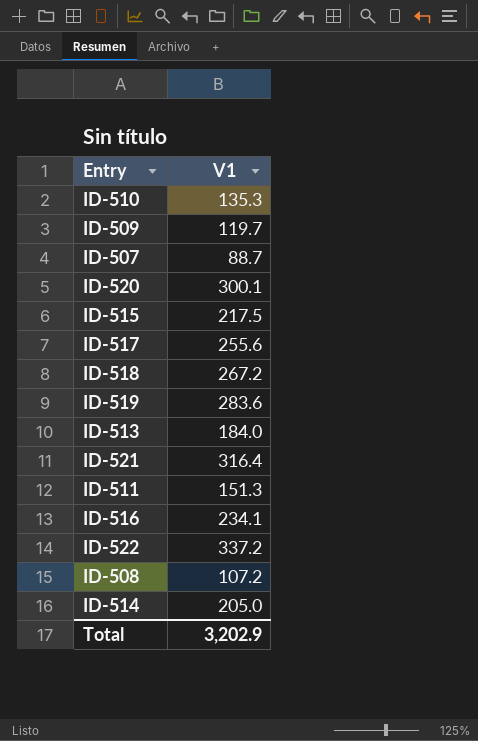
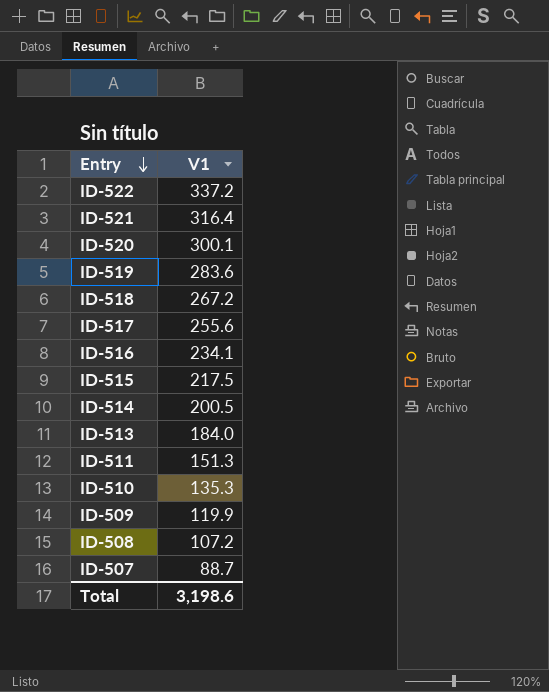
row order: none -> Entry descending
ID-514 | V1: 205.0 -> 200.5
ID-509 | V1: 119.7 -> 119.9
Total | V1: 3,202.9 -> 3,198.6

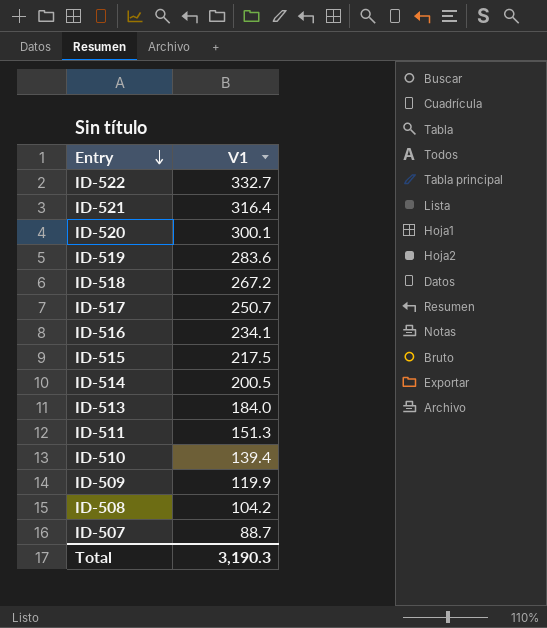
ID-522 | V1: 337.2 -> 332.7
ID-517 | V1: 255.6 -> 250.7
ID-510 | V1: 135.3 -> 139.4
ID-508 | V1: 107.2 -> 104.2
Total | V1: 3,198.6 -> 3,190.3

